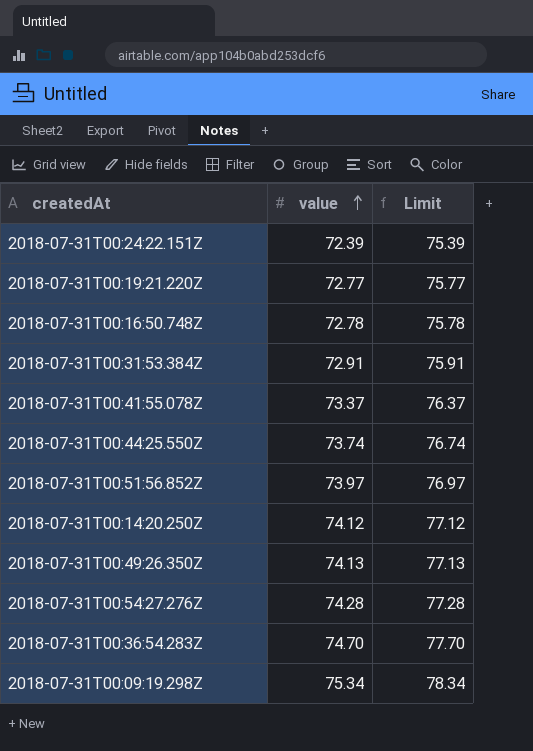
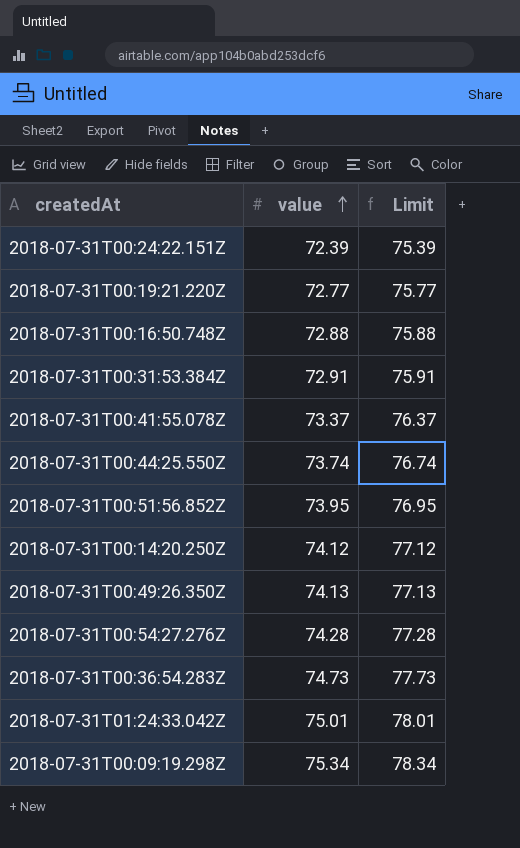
2018-07-31T00:16:50.748Z | value: 72.78 -> 72.88
2018-07-31T00:16:50.748Z | Limit: 75.78 -> 75.88
2018-07-31T00:51:56.852Z | value: 73.97 -> 73.95
2018-07-31T00:51:56.852Z | Limit: 76.97 -> 76.95
2018-07-31T00:36:54.283Z | value: 74.70 -> 74.73
2018-07-31T00:36:54.283Z | Limit: 77.70 -> 77.73
row 2018-07-31T01:24:33.042Z: none -> 75.01 | 78.01

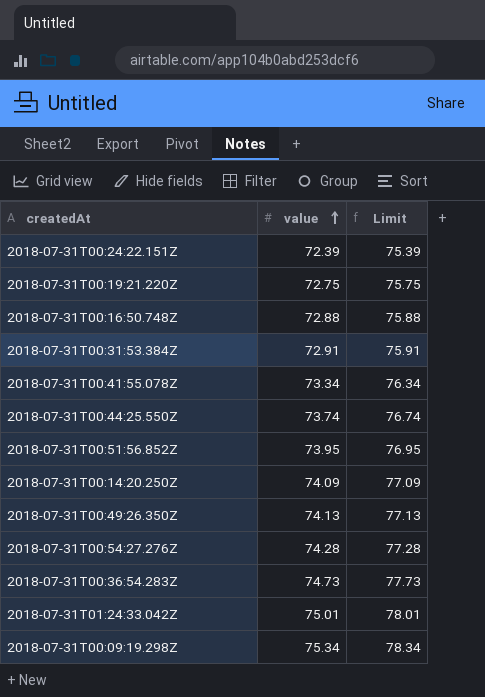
2018-07-31T00:19:21.220Z | value: 72.77 -> 72.75
2018-07-31T00:19:21.220Z | Limit: 75.77 -> 75.75
2018-07-31T00:41:55.078Z | value: 73.37 -> 73.34
2018-07-31T00:41:55.078Z | Limit: 76.37 -> 76.34
2018-07-31T00:14:20.250Z | value: 74.12 -> 74.09
2018-07-31T00:14:20.250Z | Limit: 77.12 -> 77.09

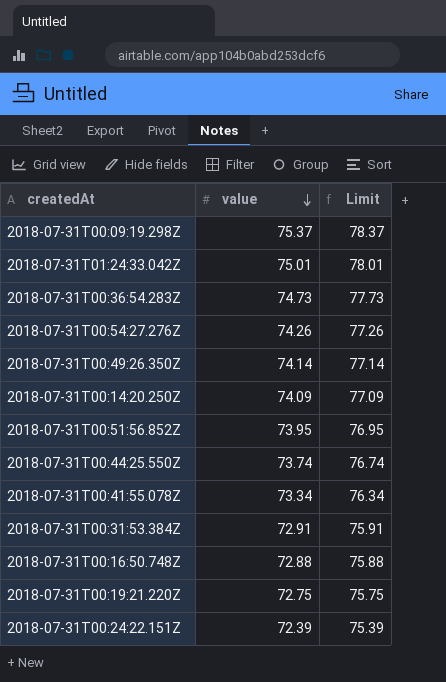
row order: value ascending -> value descending
2018-07-31T00:09:19.298Z | value: 75.34 -> 75.37
2018-07-31T00:09:19.298Z | Limit: 78.34 -> 78.37
2018-07-31T00:54:27.276Z | value: 74.28 -> 74.26
2018-07-31T00:54:27.276Z | Limit: 77.28 -> 77.26
2018-07-31T00:49:26.350Z | value: 74.13 -> 74.14
2018-07-31T00:49:26.350Z | Limit: 77.13 -> 77.14

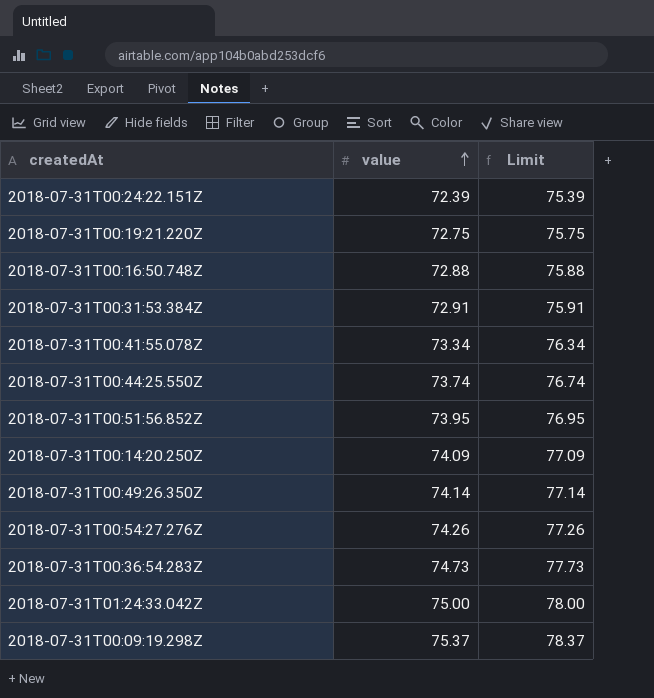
row order: value descending -> value ascending
2018-07-31T01:24:33.042Z | value: 75.01 -> 75.00
2018-07-31T01:24:33.042Z | Limit: 78.01 -> 78.00

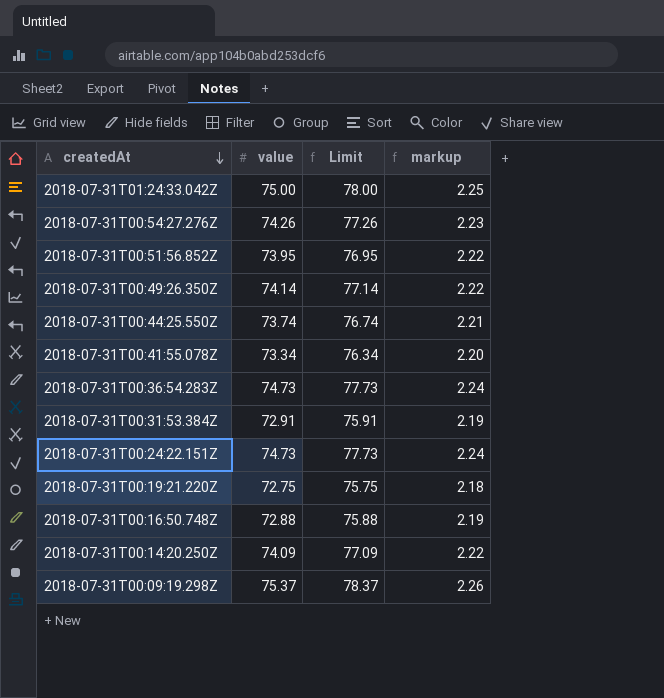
row order: value ascending -> createdAt descending
column markup | formula: none -> [value] * 0.03
2018-07-31T00:24:22.151Z | value: 72.39 -> 74.73
2018-07-31T00:24:22.151Z | Limit: 75.39 -> 77.73

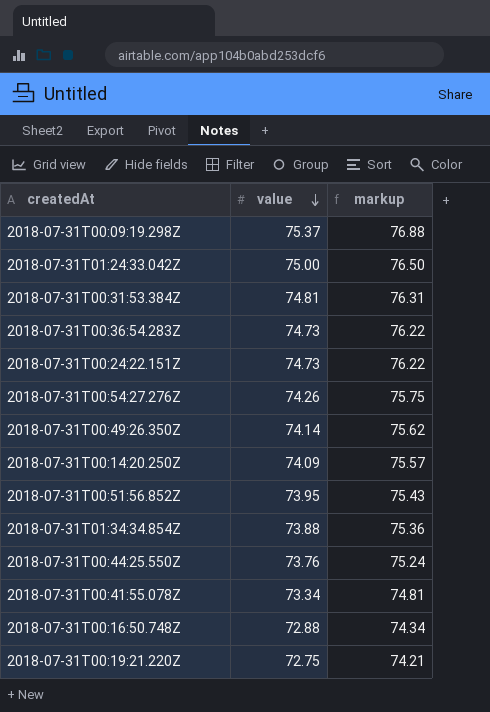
row order: createdAt descending -> value descending
column Limit | formula: [value] + 3 -> none
column markup | formula: [value] * 0.03 -> [value] * 1.02
2018-07-31T00:31:53.384Z | value: 72.91 -> 74.81
row 2018-07-31T01:34:34.854Z: none -> 73.88 | 75.36
2018-07-31T00:44:25.550Z | value: 73.74 -> 73.76

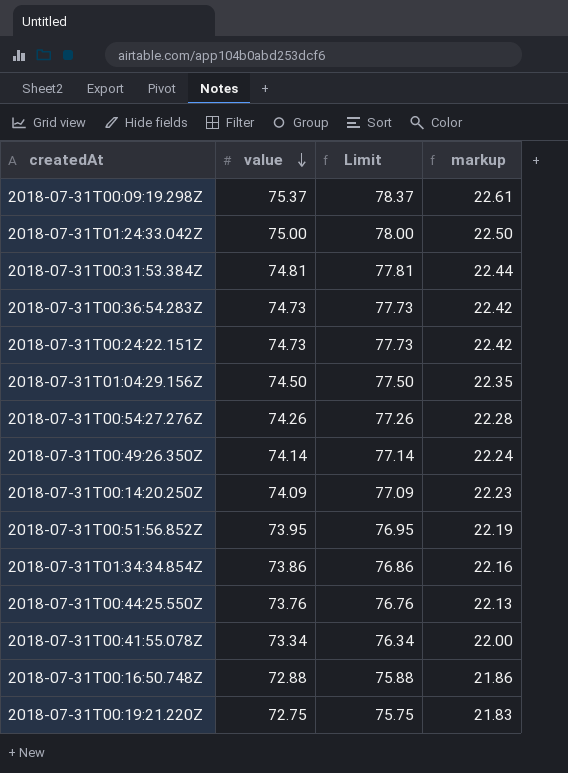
column Limit | formula: none -> [value] + 3
column markup | formula: [value] * 1.02 -> [value] * 0.3
row 2018-07-31T01:04:29.156Z: none -> 74.50 | 77.50 | 22.35
2018-07-31T01:34:34.854Z | value: 73.88 -> 73.86

